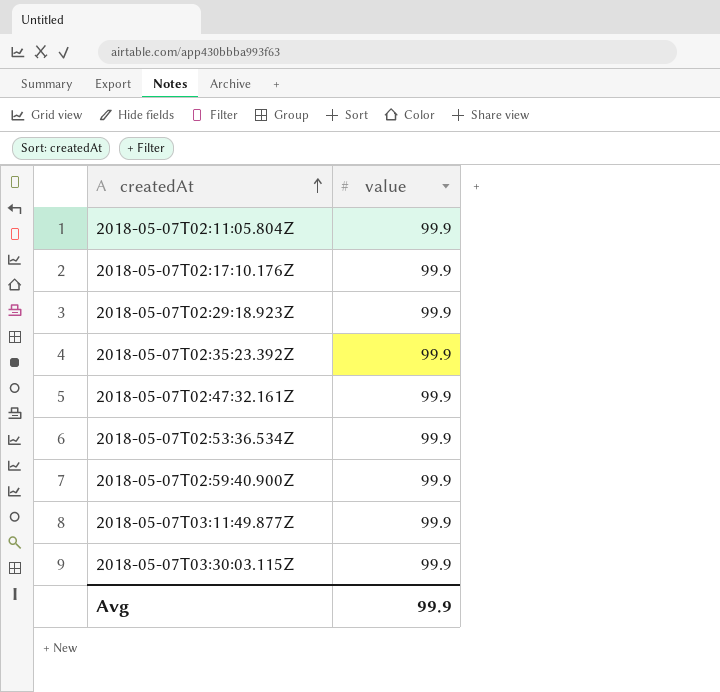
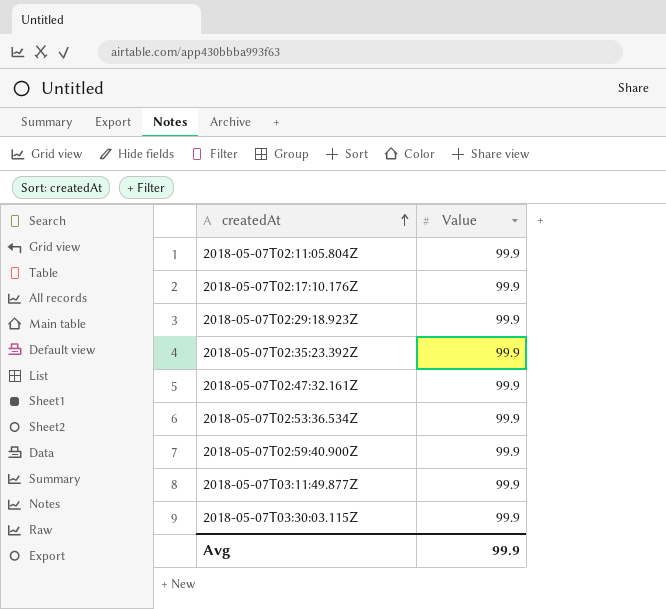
column name: value -> Value

